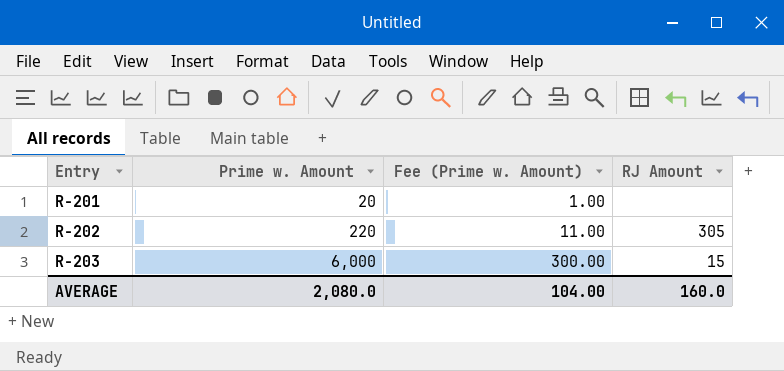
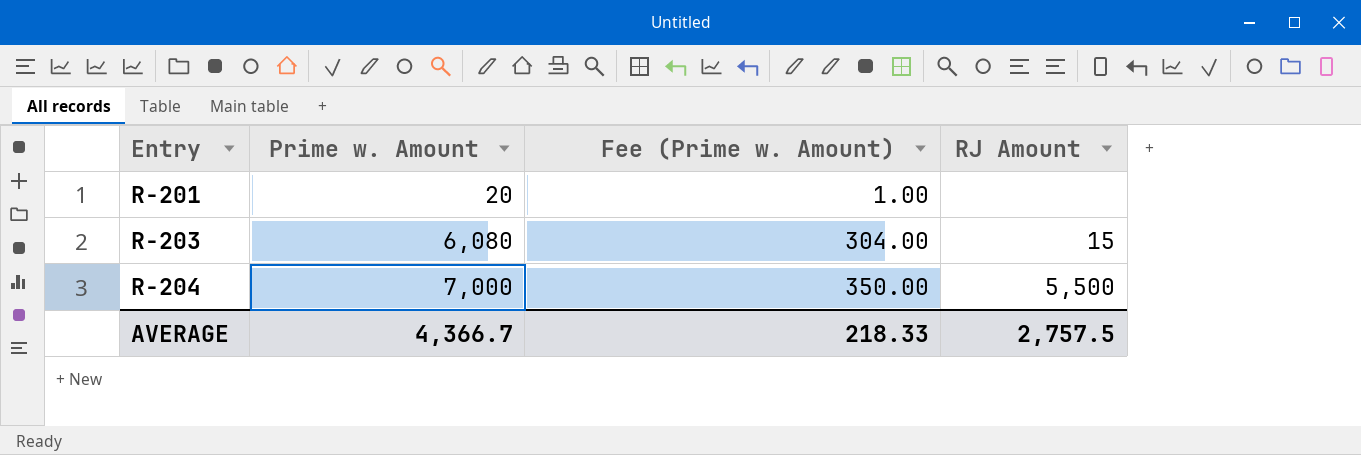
row R-202: 220 | 11.00 | 305 -> none
R-203 | Prime w. Amount: 6,000 -> 6,080
R-203 | Fee (Prime w. Amount): 300.00 -> 304.00
row R-204: none -> 7,000 | 350.00 | 5,500
AVERAGE | Prime w. Amount: 2,080.0 -> 4,366.7
AVERAGE | Fee (Prime w. Amount): 104.00 -> 218.33
AVERAGE | RJ Amount: 160.0 -> 2,757.5

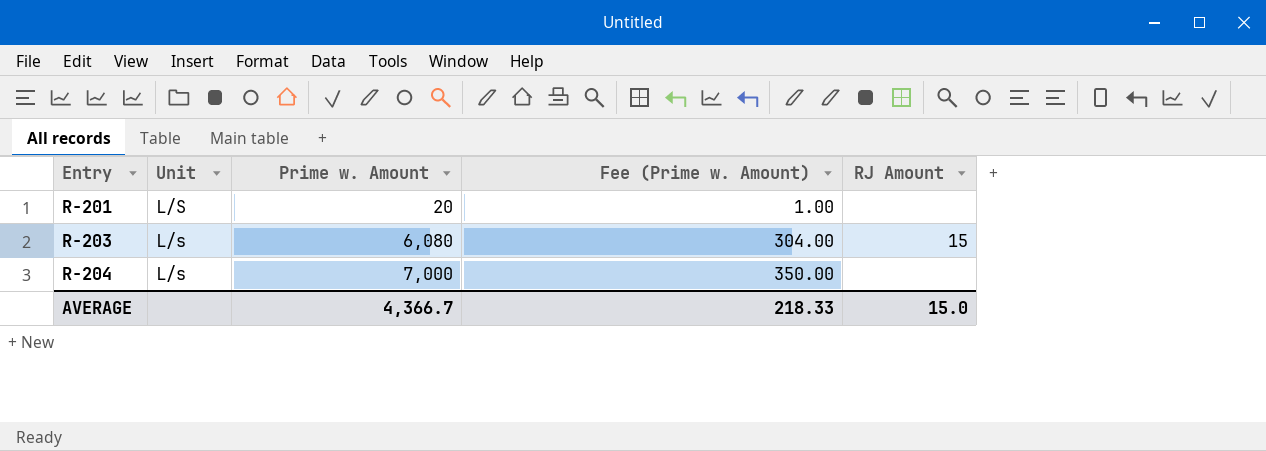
column Unit | position: none -> 2
R-204 | RJ Amount: 5,500 -> none
AVERAGE | RJ Amount: 2,757.5 -> 15.0

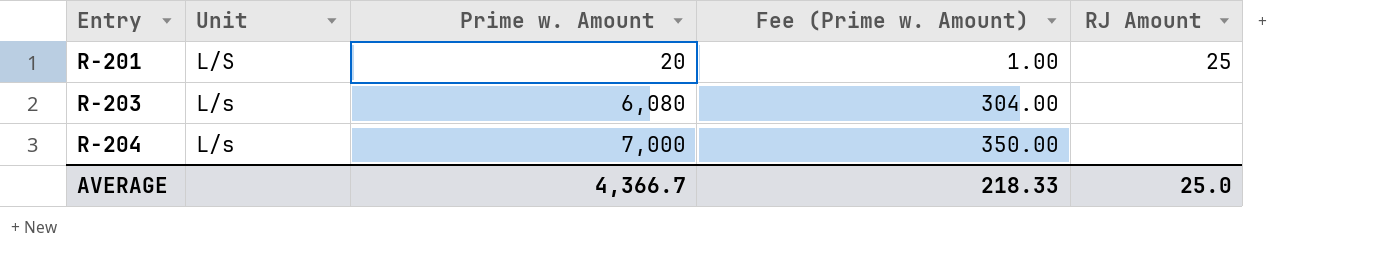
R-201 | RJ Amount: none -> 25
R-203 | RJ Amount: 15 -> none
AVERAGE | RJ Amount: 15.0 -> 25.0

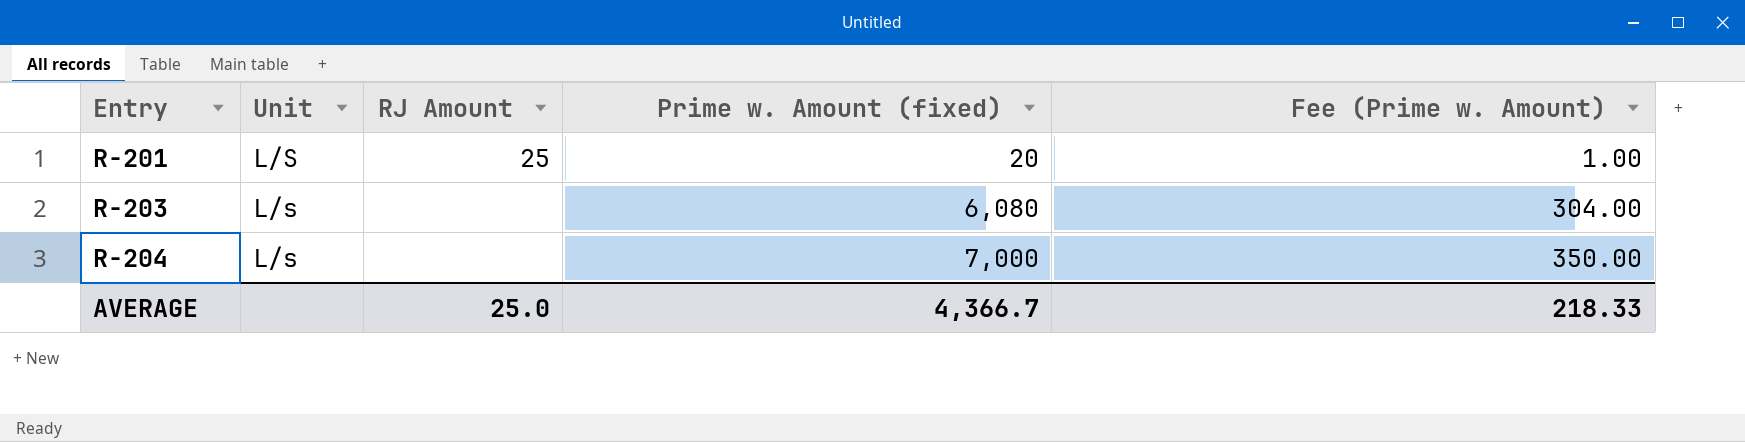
column RJ Amount | position: 5 -> 3
column name: Prime w. Amount -> Prime w. Amount (fixed)

